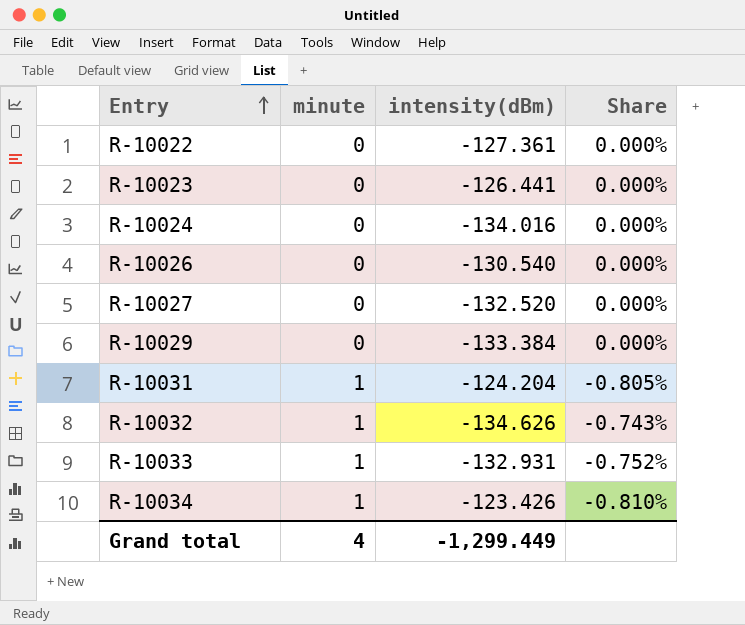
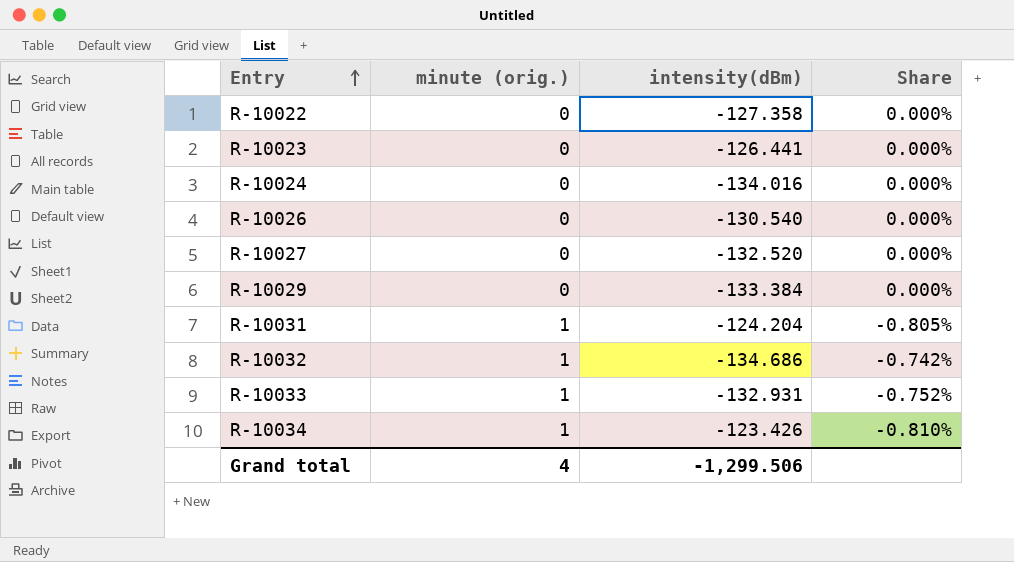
column name: minute -> minute (orig.)
R-10022 | intensity(dBm): -127.361 -> -127.358
R-10032 | intensity(dBm): -134.626 -> -134.686
R-10032 | Share: -0.743% -> -0.742%
Grand total | intensity(dBm): -1,299.449 -> -1,299.506

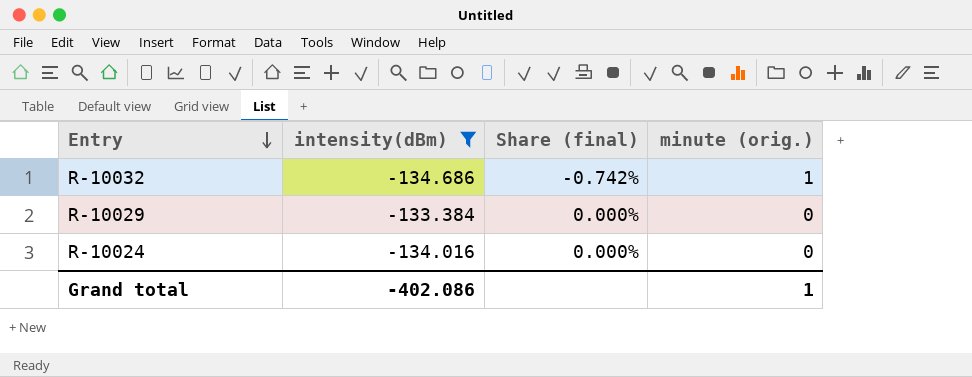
filter: none -> intensity(dBm) <= -133.384
row order: Entry ascending -> Entry descending
column name: Share -> Share (final)
column minute (orig.) | position: 2 -> 4
Grand total | intensity(dBm): -1,299.506 -> -402.086
Grand total | minute (orig.): 4 -> 1

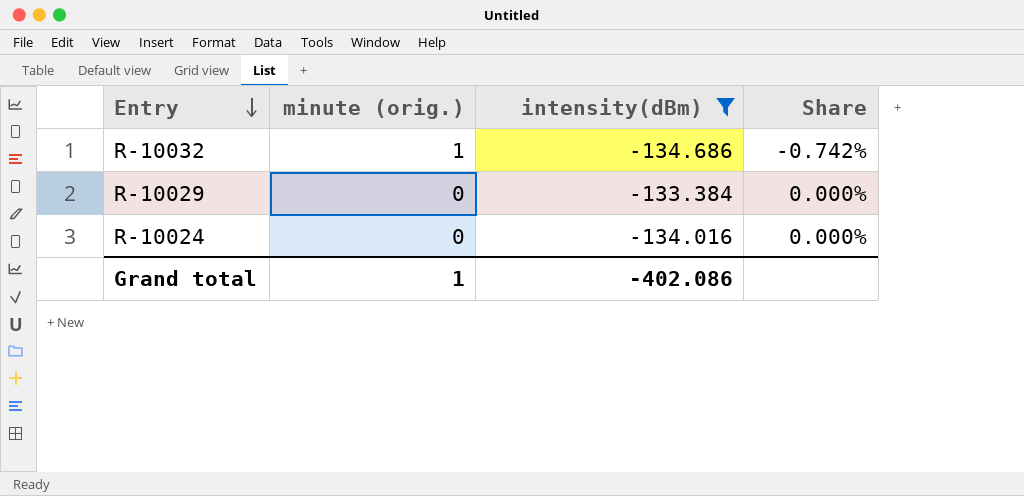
column minute (orig.) | position: 4 -> 2
column name: Share (final) -> Share

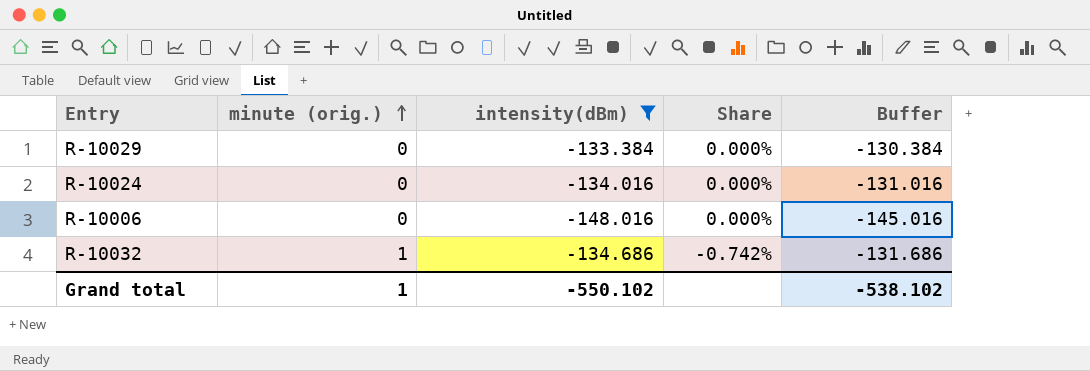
row order: Entry descending -> minute (orig.) ascending
column Buffer | formula: none -> [intensity(dBm)] + 3
row R-10006: none -> 0 | -148.016 | 0.000% | -145.016
Grand total | intensity(dBm): -402.086 -> -550.102

